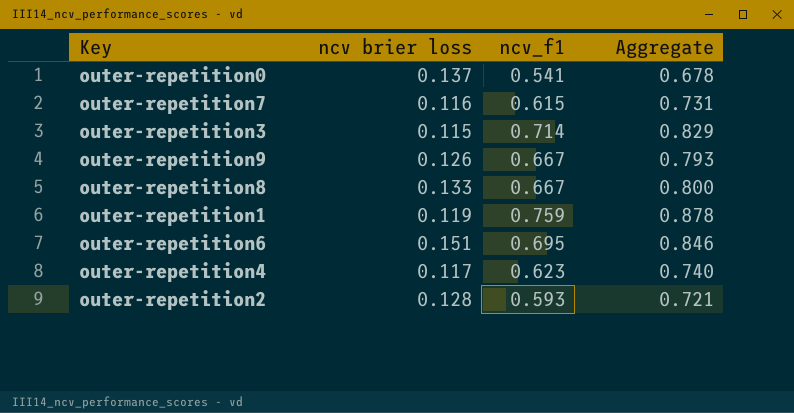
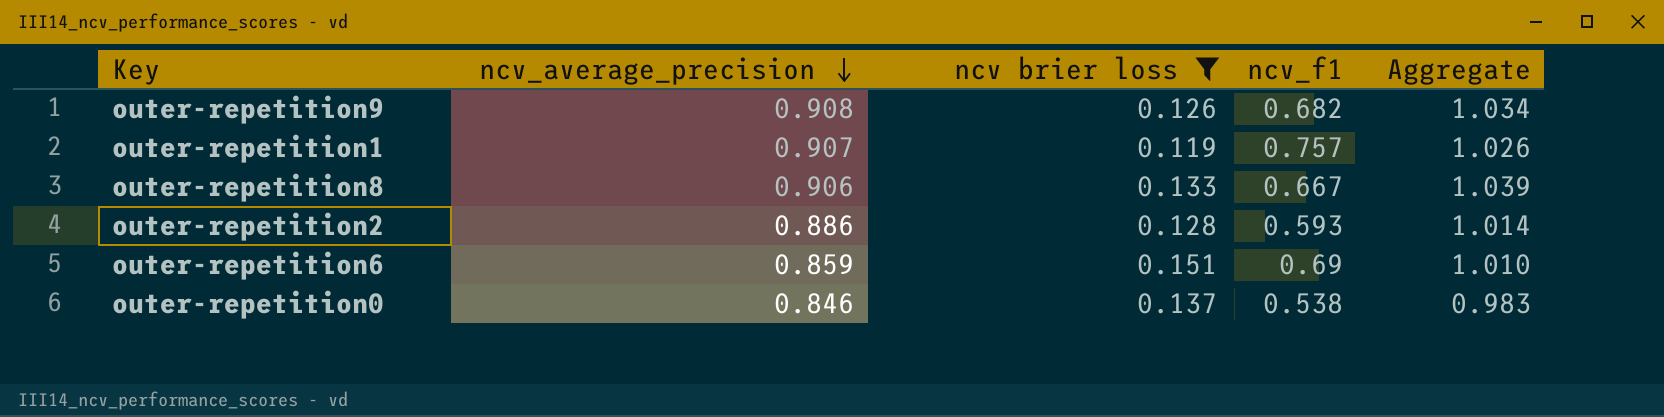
filter: none -> ncv brier loss >= 0.119
row order: none -> ncv_average_precision descending
column ncv_average_precision | position: none -> 2
column Aggregate | formula: [ncv brier loss] + [ncv_f1] -> [ncv_average_precision] + [ncv brier loss]
outer-repetition9 | ncv_f1: 0.667 -> 0.682
outer-repetition1 | ncv_f1: 0.759 -> 0.757
outer-repetition6 | ncv_f1: 0.695 -> 0.69
outer-repetition0 | ncv_f1: 0.541 -> 0.538

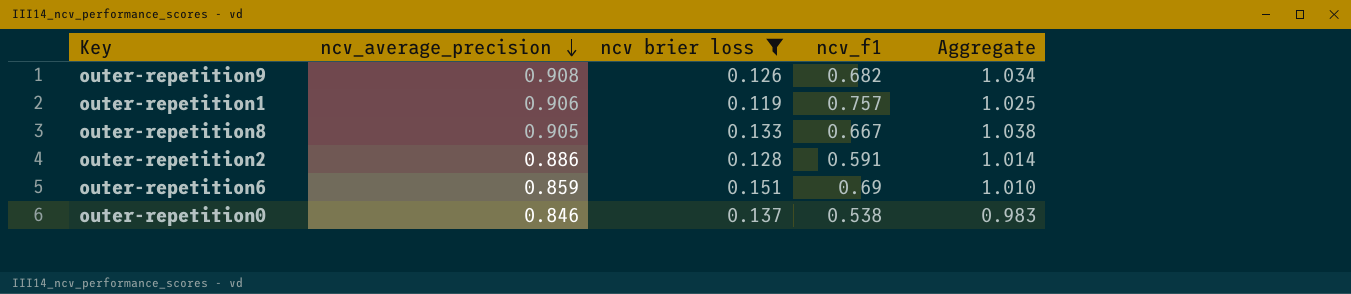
outer-repetition1 | ncv_average_precision: 0.907 -> 0.906
outer-repetition1 | Aggregate: 1.026 -> 1.025
outer-repetition8 | ncv_average_precision: 0.906 -> 0.905
outer-repetition8 | Aggregate: 1.039 -> 1.038
outer-repetition2 | ncv_f1: 0.593 -> 0.591

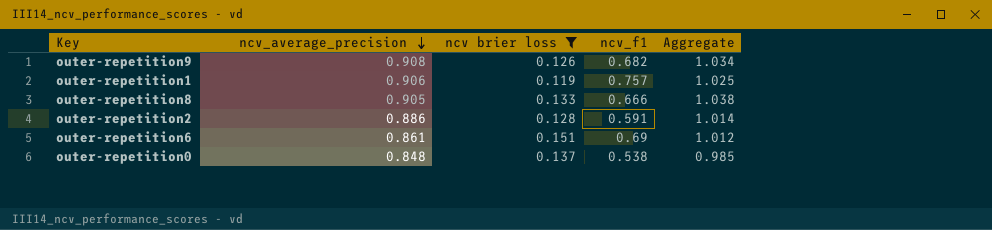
outer-repetition8 | ncv_f1: 0.667 -> 0.666
outer-repetition6 | ncv_average_precision: 0.859 -> 0.861
outer-repetition6 | Aggregate: 1.010 -> 1.012
outer-repetition0 | ncv_average_precision: 0.846 -> 0.848
outer-repetition0 | Aggregate: 0.983 -> 0.985

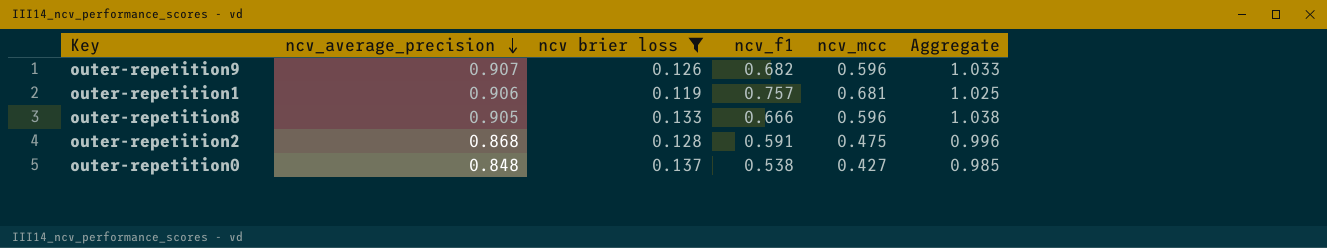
column ncv_mcc | position: none -> 5
row outer-repetition6: 0.861 | 0.151 | 0.69 | 1.012 -> none
outer-repetition9 | ncv_average_precision: 0.908 -> 0.907
outer-repetition9 | Aggregate: 1.034 -> 1.033
outer-repetition2 | ncv_average_precision: 0.886 -> 0.868
outer-repetition2 | Aggregate: 1.014 -> 0.996

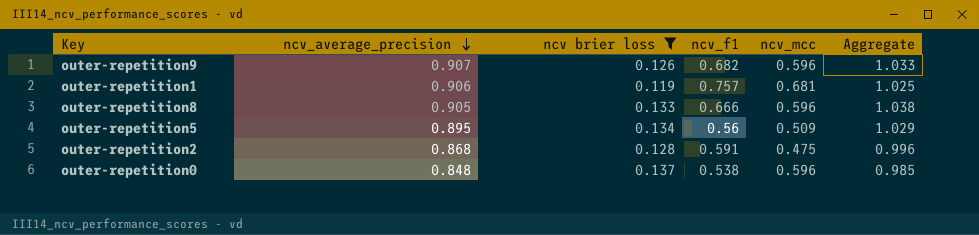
row outer-repetition5: none -> 0.895 | 0.134 | 0.56 | 0.509 | 1.029
outer-repetition0 | ncv_mcc: 0.427 -> 0.596

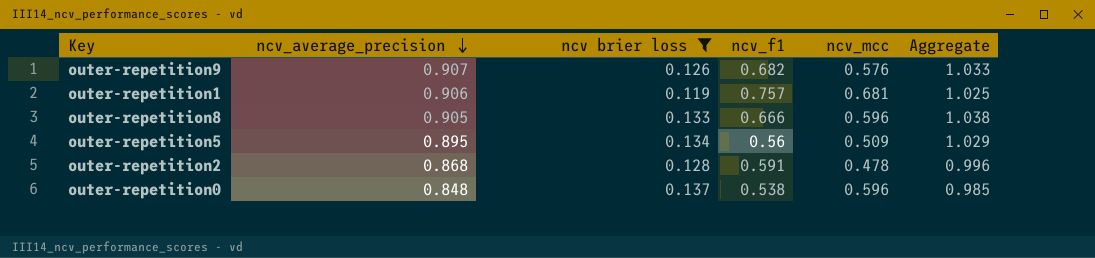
outer-repetition9 | ncv_mcc: 0.596 -> 0.576
outer-repetition2 | ncv_mcc: 0.475 -> 0.478

